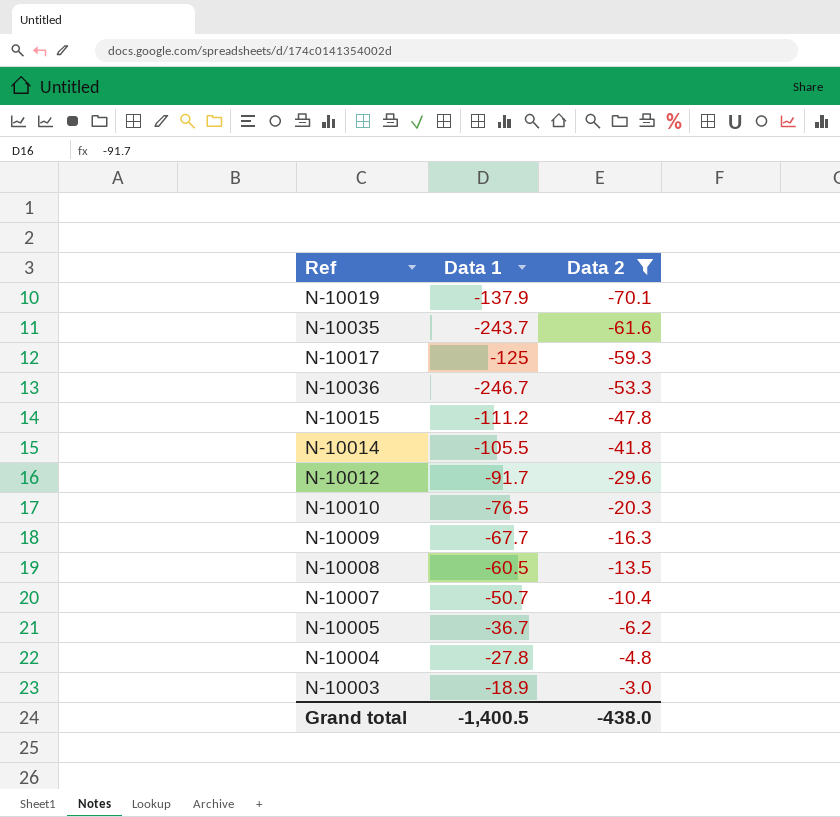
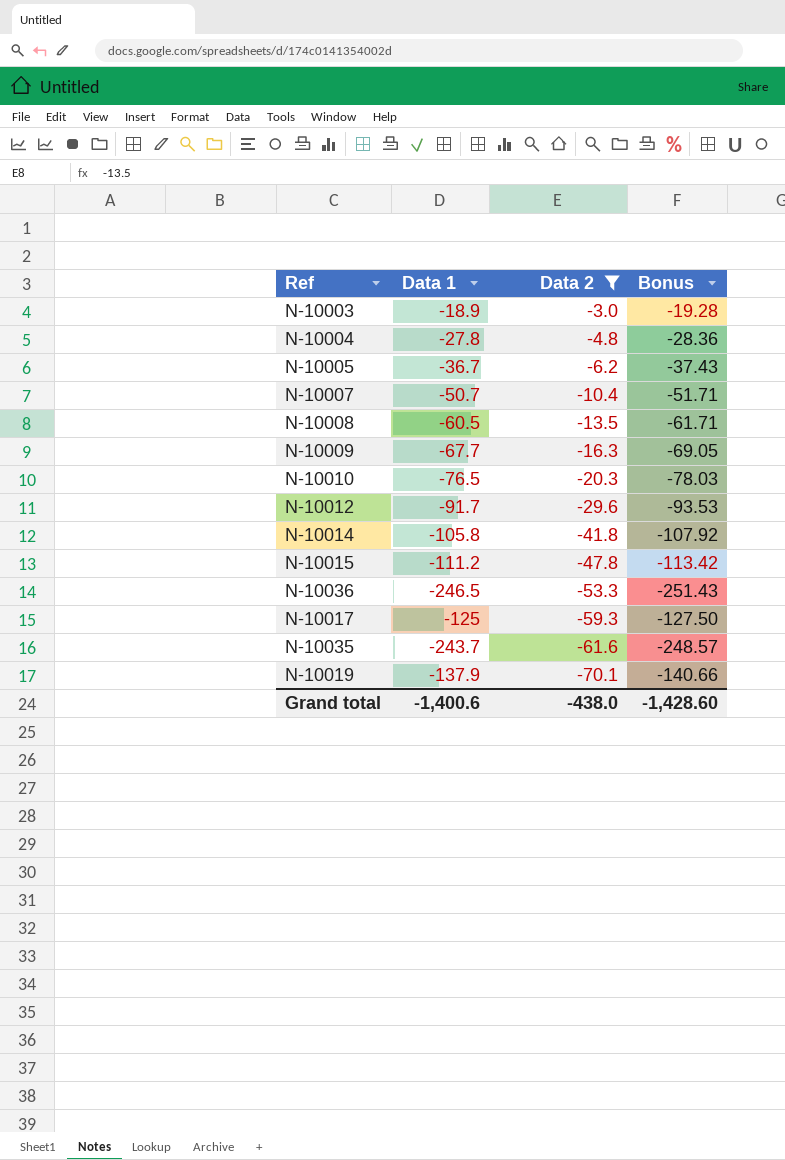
row order: Data 2 ascending -> Data 2 descending
column Bonus | formula: none -> [Data 1] * 1.02
N-10014 | Data 1: -105.5 -> -105.8
N-10036 | Data 1: -246.7 -> -246.5
Grand total | Data 1: -1,400.5 -> -1,400.6

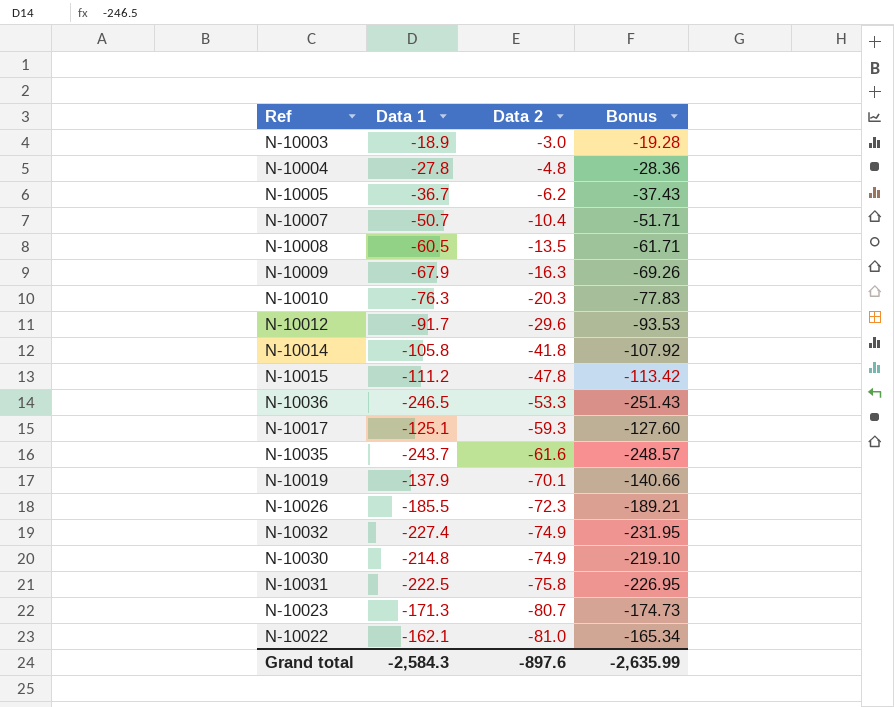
filter: Data 2 >= -70.1 -> none
N-10009 | Data 1: -67.7 -> -67.9
N-10009 | Bonus: -69.05 -> -69.26
N-10010 | Data 1: -76.5 -> -76.3
N-10010 | Bonus: -78.03 -> -77.83
N-10017 | Data 1: -125 -> -125.1
N-10017 | Bonus: -127.50 -> -127.60
Grand total | Data 1: -1,400.6 -> -2,584.3
Grand total | Data 2: -438.0 -> -897.6
Grand total | Bonus: -1,428.60 -> -2,635.99

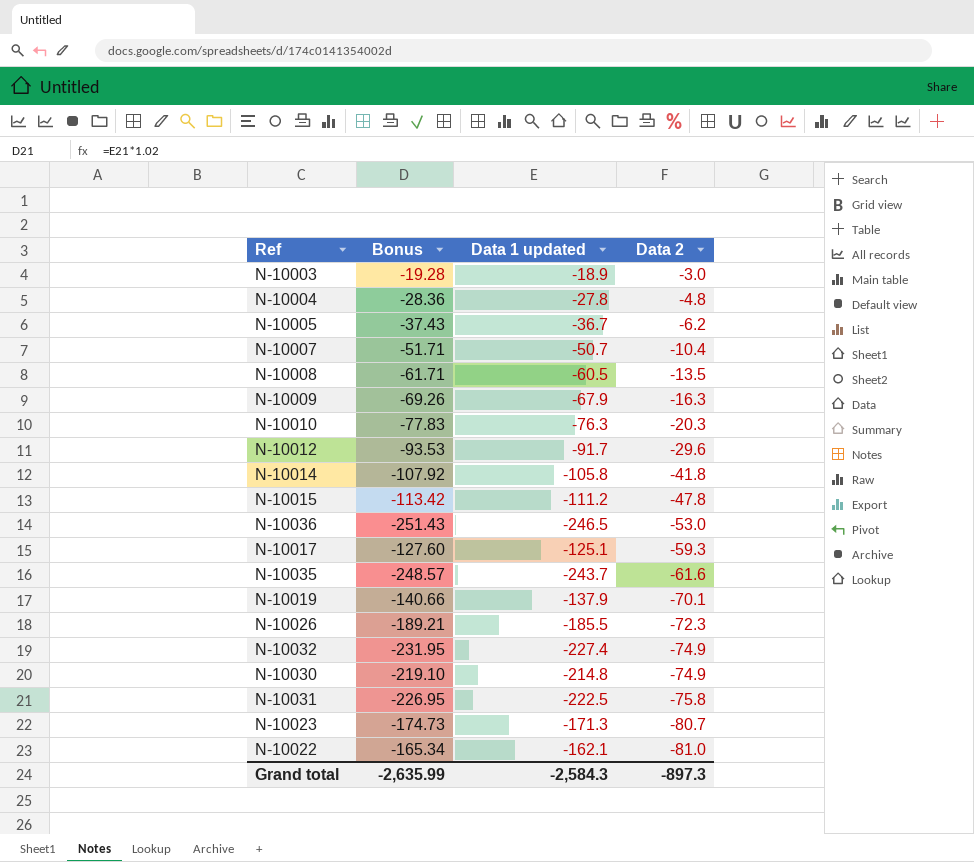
column Bonus | position: 4 -> 2
column name: Data 1 -> Data 1 updated
N-10036 | Data 2: -53.3 -> -53.0
Grand total | Data 2: -897.6 -> -897.3

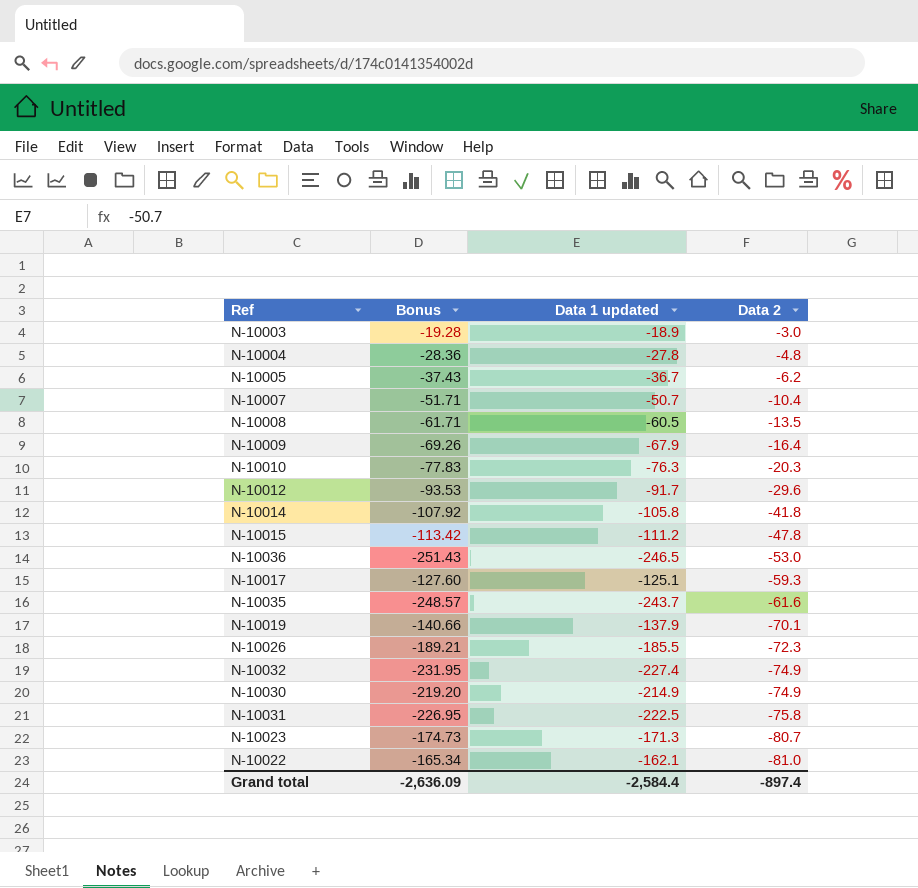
N-10009 | Data 2: -16.3 -> -16.4
N-10030 | Bonus: -219.10 -> -219.20
N-10030 | Data 1 updated: -214.8 -> -214.9
Grand total | Bonus: -2,635.99 -> -2,636.09
Grand total | Data 1 updated: -2,584.3 -> -2,584.4
Grand total | Data 2: -897.3 -> -897.4

